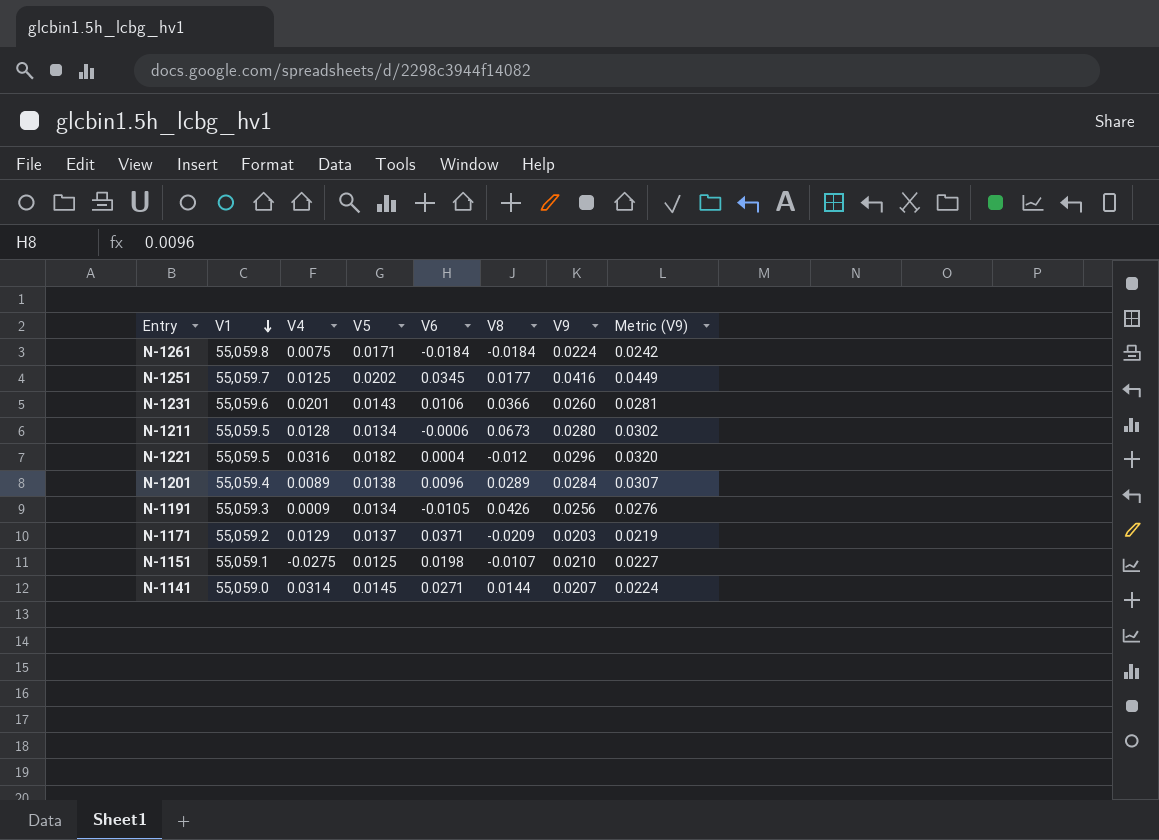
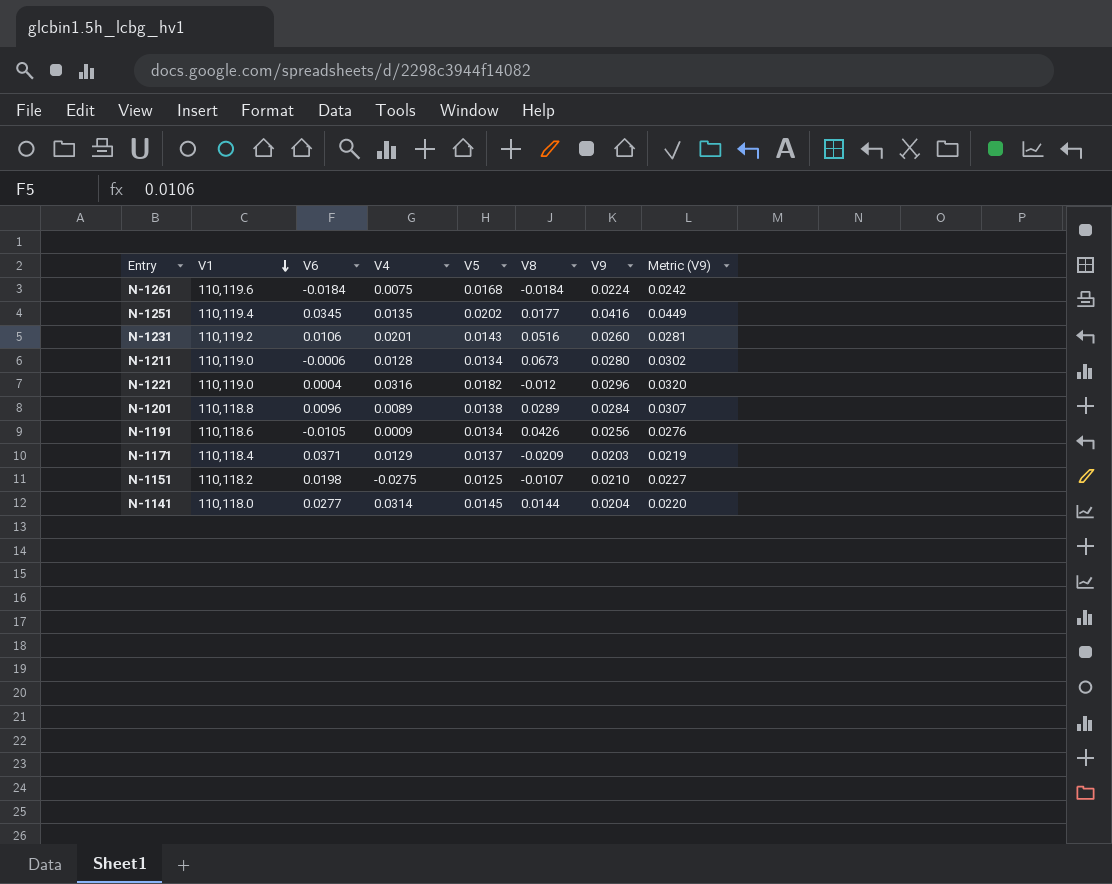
column V6 | position: 5 -> 3
N-1261 | V1: 55,059.8 -> 110,119.6
N-1261 | V5: 0.0171 -> 0.0168
N-1251 | V1: 55,059.7 -> 110,119.4
N-1251 | V4: 0.0125 -> 0.0135
N-1231 | V1: 55,059.6 -> 110,119.2
N-1231 | V8: 0.0366 -> 0.0516
N-1211 | V1: 55,059.5 -> 110,119.0
N-1221 | V1: 55,059.5 -> 110,119.0
N-1201 | V1: 55,059.4 -> 110,118.8
N-1191 | V1: 55,059.3 -> 110,118.6
N-1171 | V1: 55,059.2 -> 110,118.4
N-1151 | V1: 55,059.1 -> 110,118.2
N-1141 | V1: 55,059.0 -> 110,118.0
N-1141 | V6: 0.0271 -> 0.0277
N-1141 | V9: 0.0207 -> 0.0204
N-1141 | Metric (V9): 0.0224 -> 0.0220

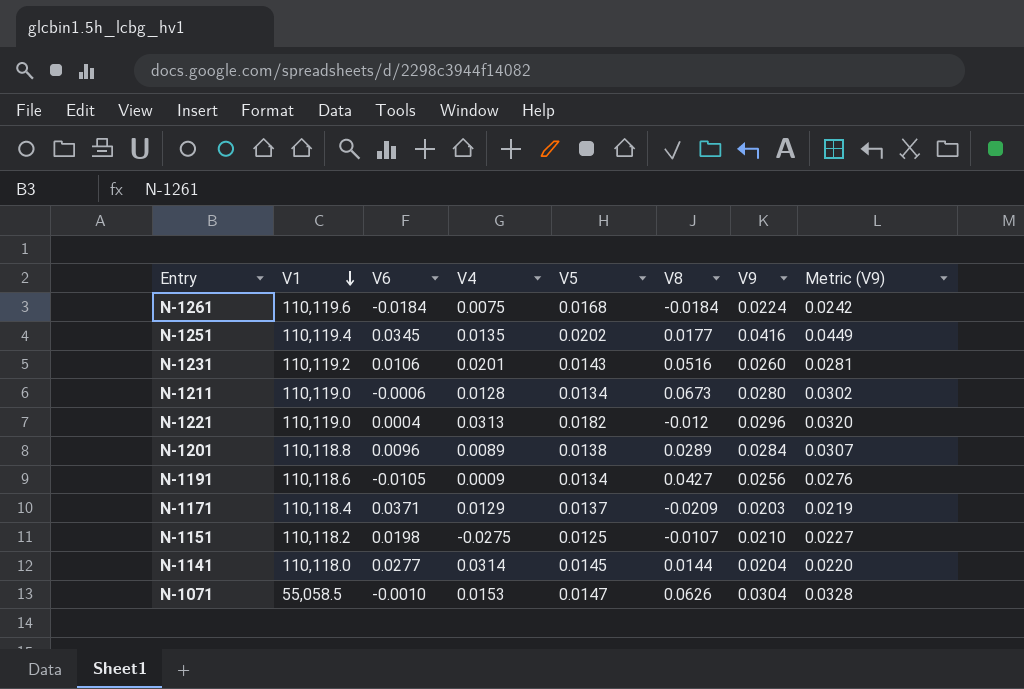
N-1221 | V4: 0.0316 -> 0.0313
N-1191 | V8: 0.0426 -> 0.0427
row N-1071: none -> 55,058.5 | -0.0010 | 0.0153 | 0.0147 | 0.0626 | 0.0304 | 0.0328

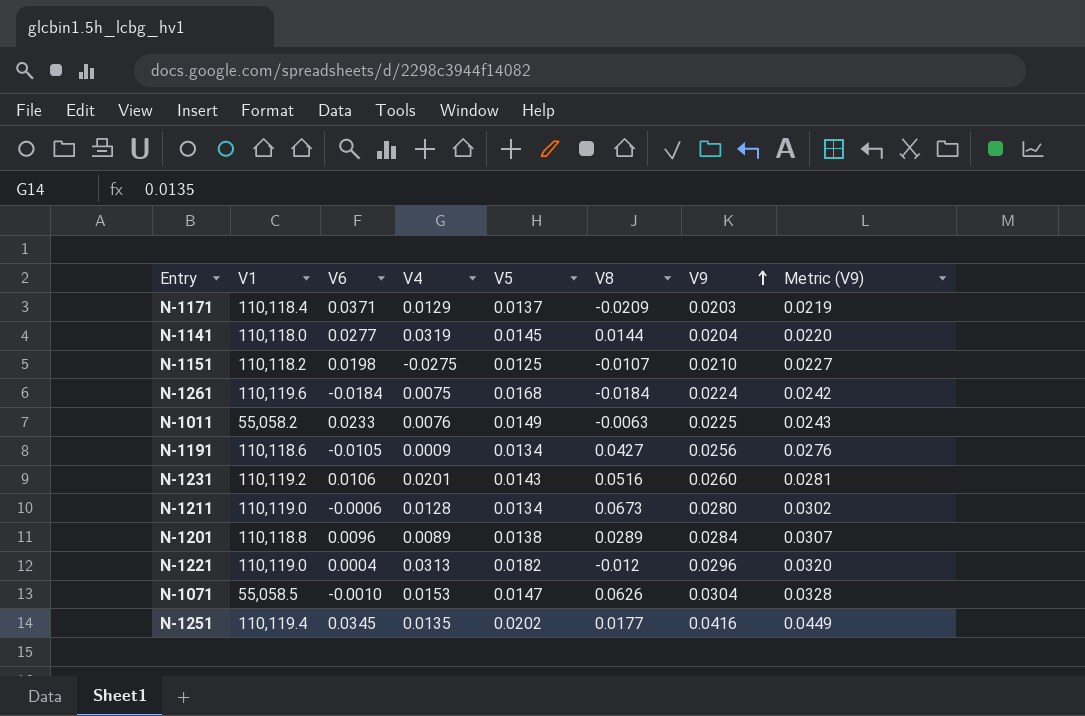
row order: V1 descending -> V9 ascending
N-1141 | V4: 0.0314 -> 0.0319
row N-1011: none -> 55,058.2 | 0.0233 | 0.0076 | 0.0149 | -0.0063 | 0.0225 | 0.0243

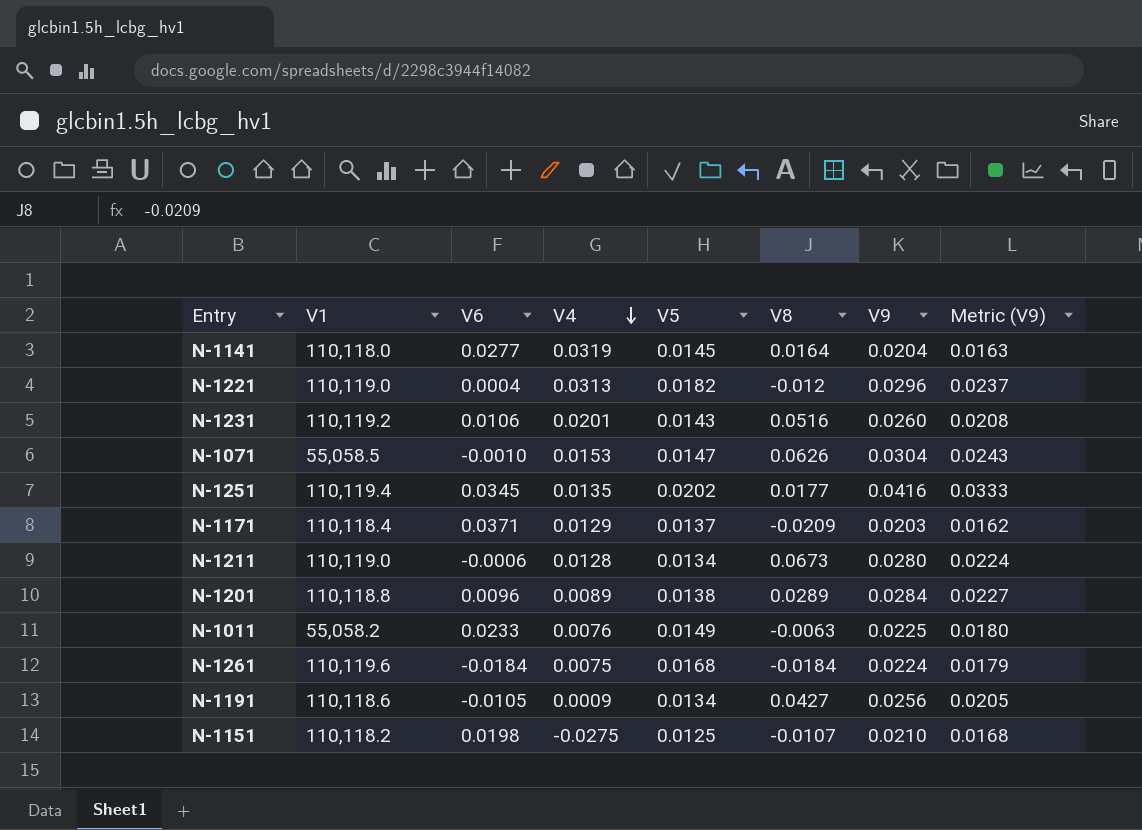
row order: V9 ascending -> V4 descending
column Metric (V9) | formula: [V9] * 1.08 -> [V9] * 0.8
N-1141 | V8: 0.0144 -> 0.0164

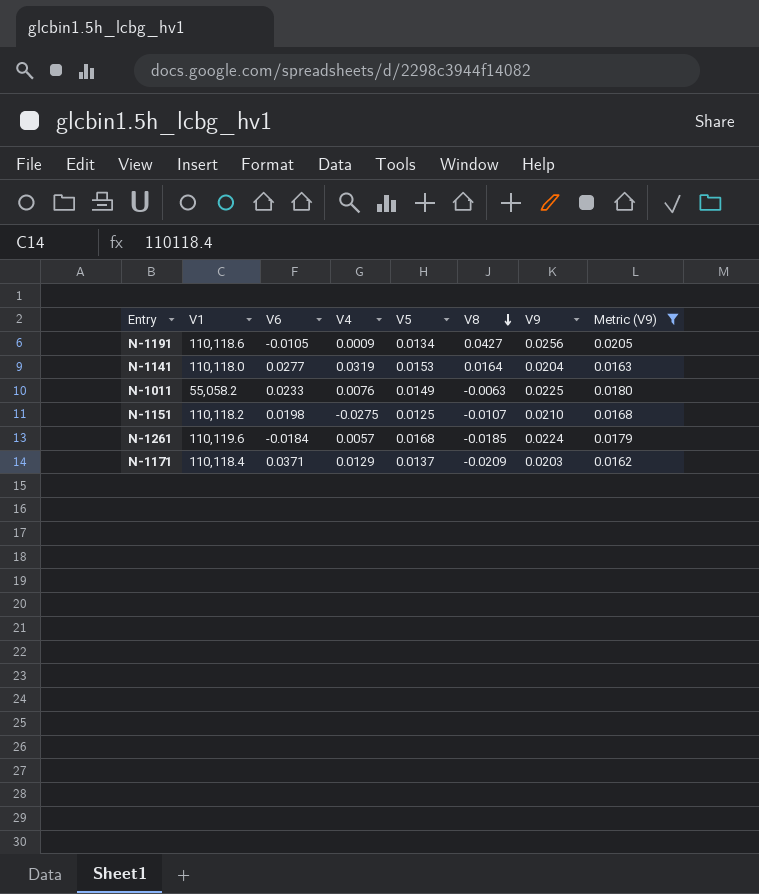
filter: none -> Metric (V9) <= 0.0205
row order: V4 descending -> V8 descending
N-1141 | V5: 0.0145 -> 0.0153
N-1261 | V4: 0.0075 -> 0.0057
N-1261 | V8: -0.0184 -> -0.0185

